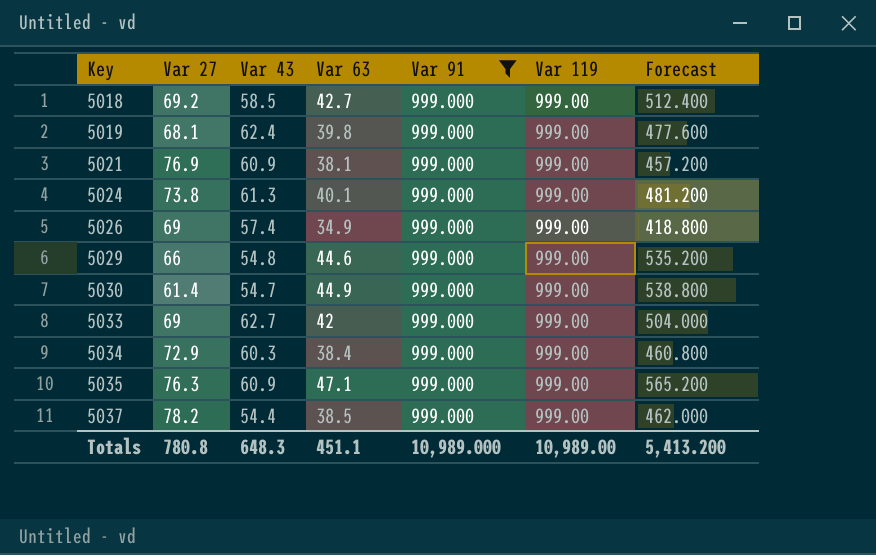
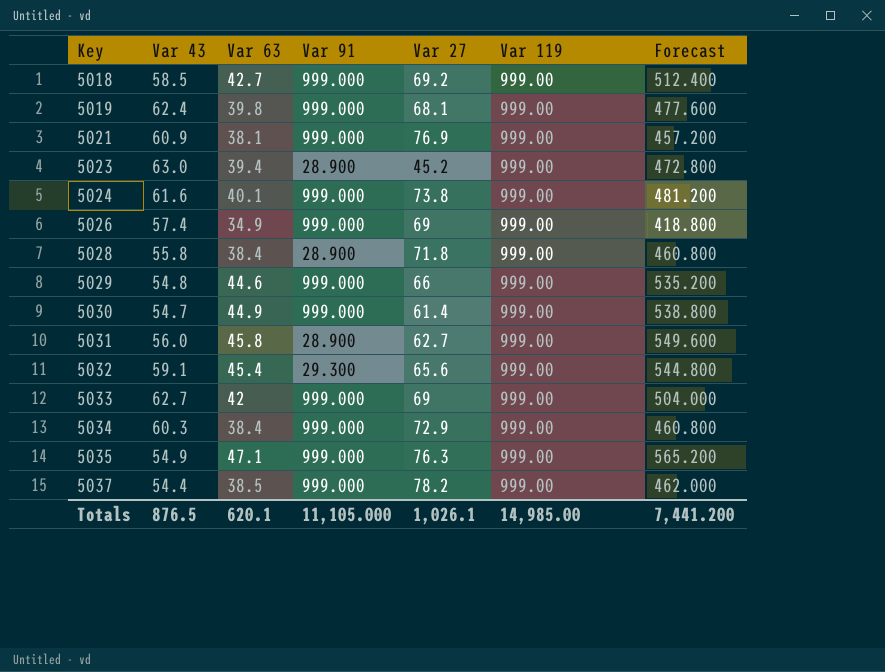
filter: Var 91 = 999.000 -> none
column Var 27 | position: 2 -> 5
5024 | Var 43: 61.3 -> 61.6
5035 | Var 43: 60.9 -> 54.9
Totals | Var 43: 648.3 -> 876.5
Totals | Var 63: 451.1 -> 620.1
Totals | Var 91: 10,989.000 -> 11,105.000
Totals | Var 27: 780.8 -> 1,026.1
Totals | Var 119: 10,989.00 -> 14,985.00
Totals | Forecast: 5,413.200 -> 7,441.200

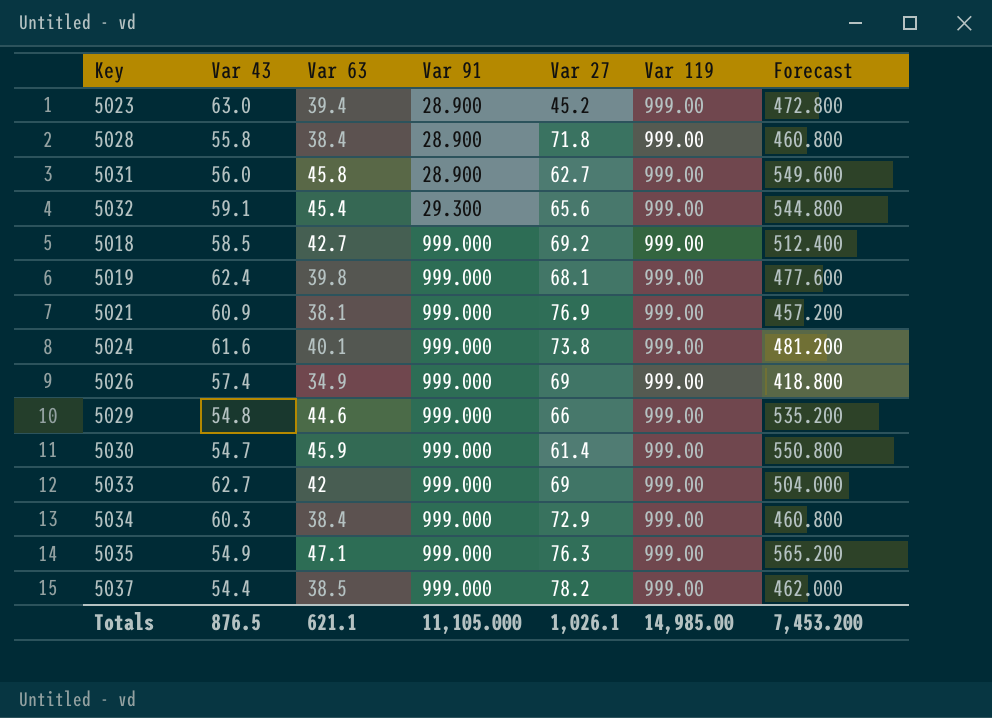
row order: Key ascending -> Var 91 ascending
5030 | Var 63: 44.9 -> 45.9
5030 | Forecast: 538.800 -> 550.800
Totals | Var 63: 620.1 -> 621.1
Totals | Forecast: 7,441.200 -> 7,453.200

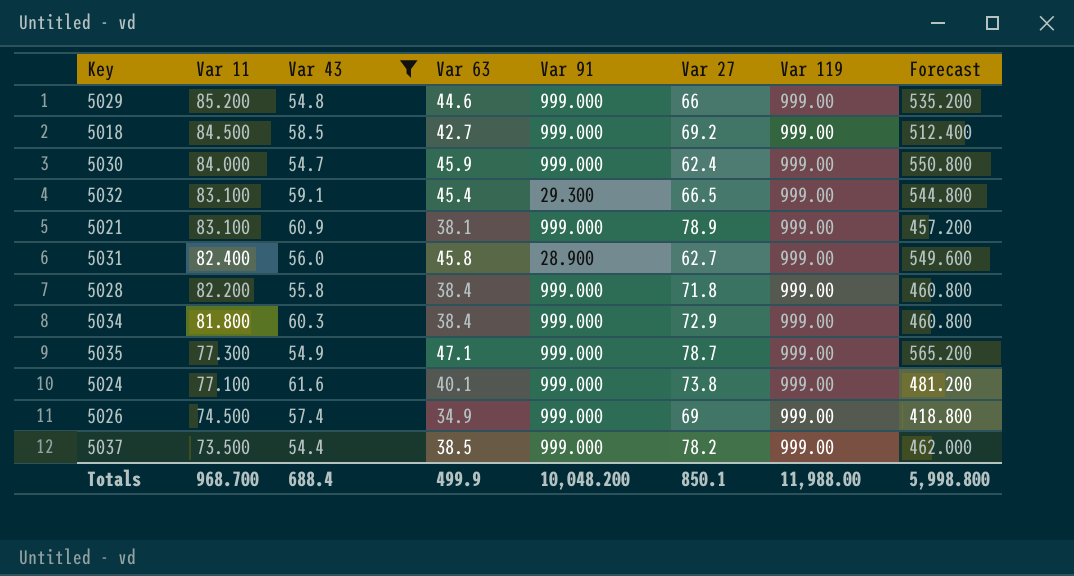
filter: none -> Var 43 <= 61.6
row order: Var 91 ascending -> Var 11 descending
column Var 11 | position: none -> 2
5030 | Var 27: 61.4 -> 62.4
5032 | Var 27: 65.6 -> 66.5
5021 | Var 27: 76.9 -> 78.9
5028 | Var 91: 28.900 -> 999.000
5035 | Var 27: 76.3 -> 78.7
Totals | Var 43: 876.5 -> 688.4
Totals | Var 63: 621.1 -> 499.9
Totals | Var 91: 11,105.000 -> 10,048.200
Totals | Var 27: 1,026.1 -> 850.1
Totals | Var 119: 14,985.00 -> 11,988.00
Totals | Forecast: 7,453.200 -> 5,998.800

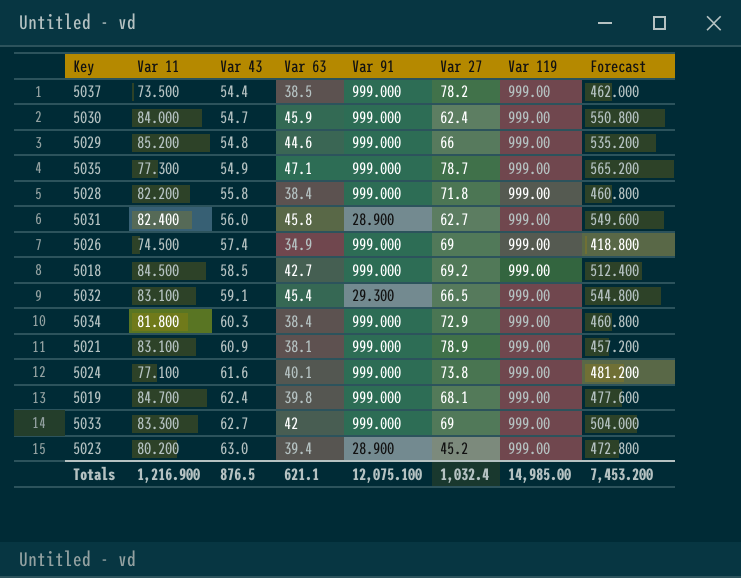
filter: Var 43 <= 61.6 -> none
row order: Var 11 descending -> Var 43 ascending
Totals | Var 11: 968.700 -> 1,216.900
Totals | Var 43: 688.4 -> 876.5
Totals | Var 63: 499.9 -> 621.1
Totals | Var 91: 10,048.200 -> 12,075.100
Totals | Var 27: 850.1 -> 1,032.4
Totals | Var 119: 11,988.00 -> 14,985.00
Totals | Forecast: 5,998.800 -> 7,453.200

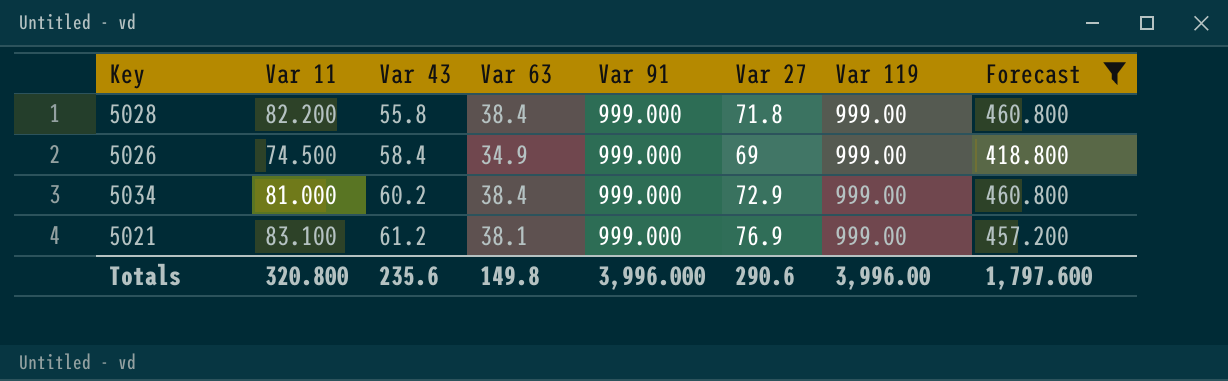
filter: none -> Forecast <= 460.800
5026 | Var 43: 57.4 -> 58.4
5034 | Var 11: 81.800 -> 81.000
5034 | Var 43: 60.3 -> 60.2
5021 | Var 43: 60.9 -> 61.2
5021 | Var 27: 78.9 -> 76.9
Totals | Var 11: 1,216.900 -> 320.800
Totals | Var 43: 876.5 -> 235.6
Totals | Var 63: 621.1 -> 149.8
Totals | Var 91: 12,075.100 -> 3,996.000
Totals | Var 27: 1,032.4 -> 290.6
Totals | Var 119: 14,985.00 -> 3,996.00
Totals | Forecast: 7,453.200 -> 1,797.600

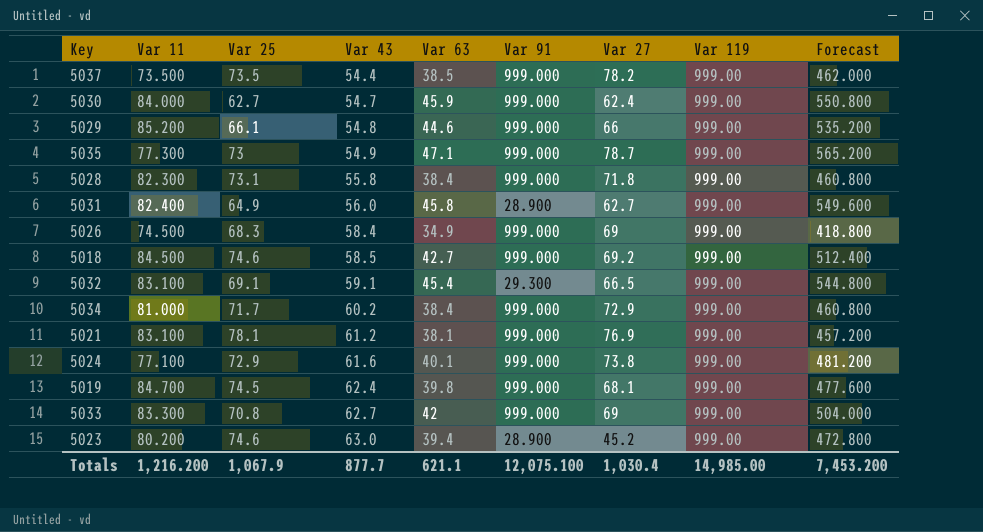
filter: Forecast <= 460.800 -> none
column Var 25 | position: none -> 3
5028 | Var 11: 82.200 -> 82.300
Totals | Var 11: 320.800 -> 1,216.200
Totals | Var 43: 235.6 -> 877.7
Totals | Var 63: 149.8 -> 621.1
Totals | Var 91: 3,996.000 -> 12,075.100
Totals | Var 27: 290.6 -> 1,030.4
Totals | Var 119: 3,996.00 -> 14,985.00
Totals | Forecast: 1,797.600 -> 7,453.200

